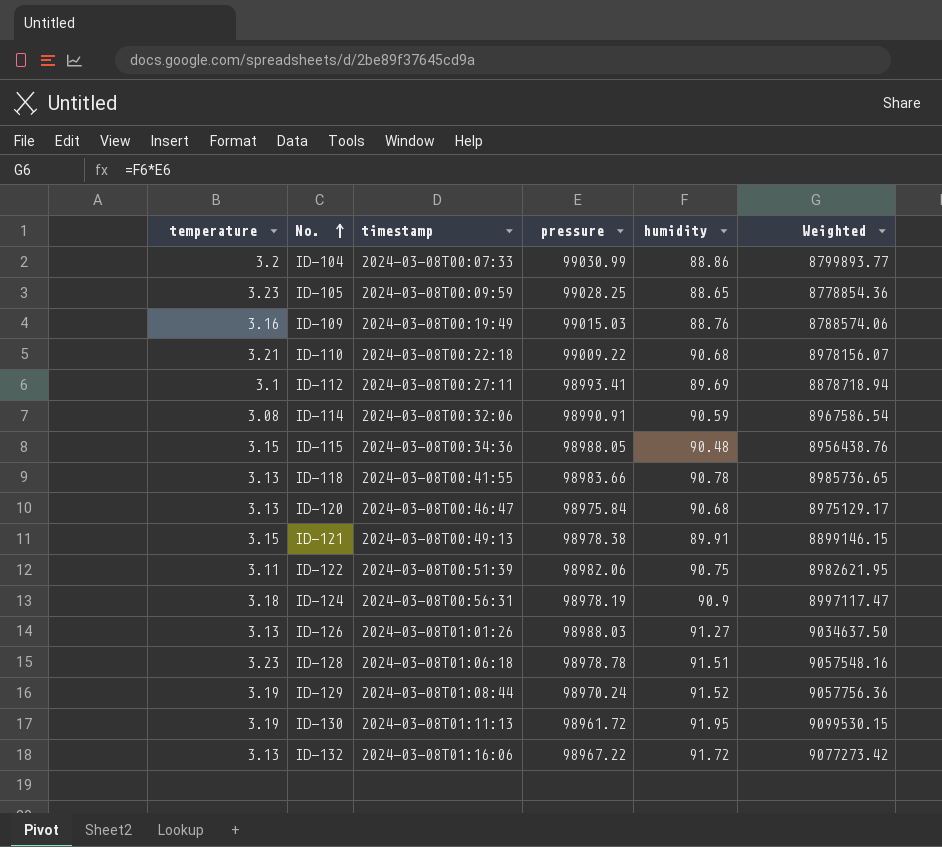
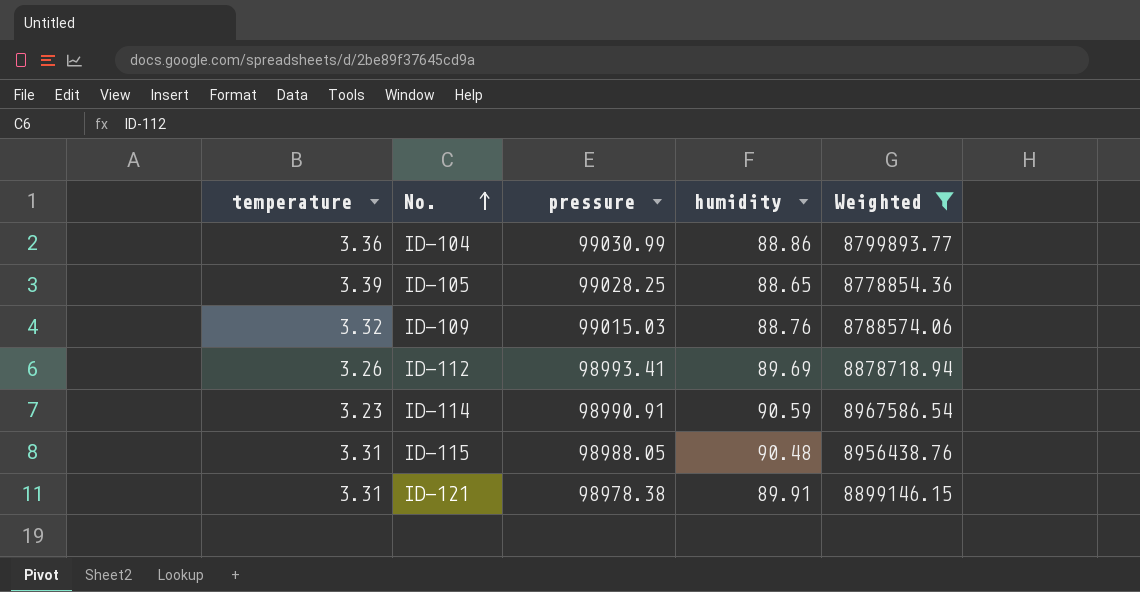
filter: none -> Weighted <= 8967586.54
column timestamp | position: 3 -> none
ID-104 | temperature: 3.2 -> 3.36
ID-105 | temperature: 3.23 -> 3.39
ID-109 | temperature: 3.16 -> 3.32
ID-112 | temperature: 3.1 -> 3.26
ID-114 | temperature: 3.08 -> 3.23
ID-115 | temperature: 3.15 -> 3.31
ID-121 | temperature: 3.15 -> 3.31

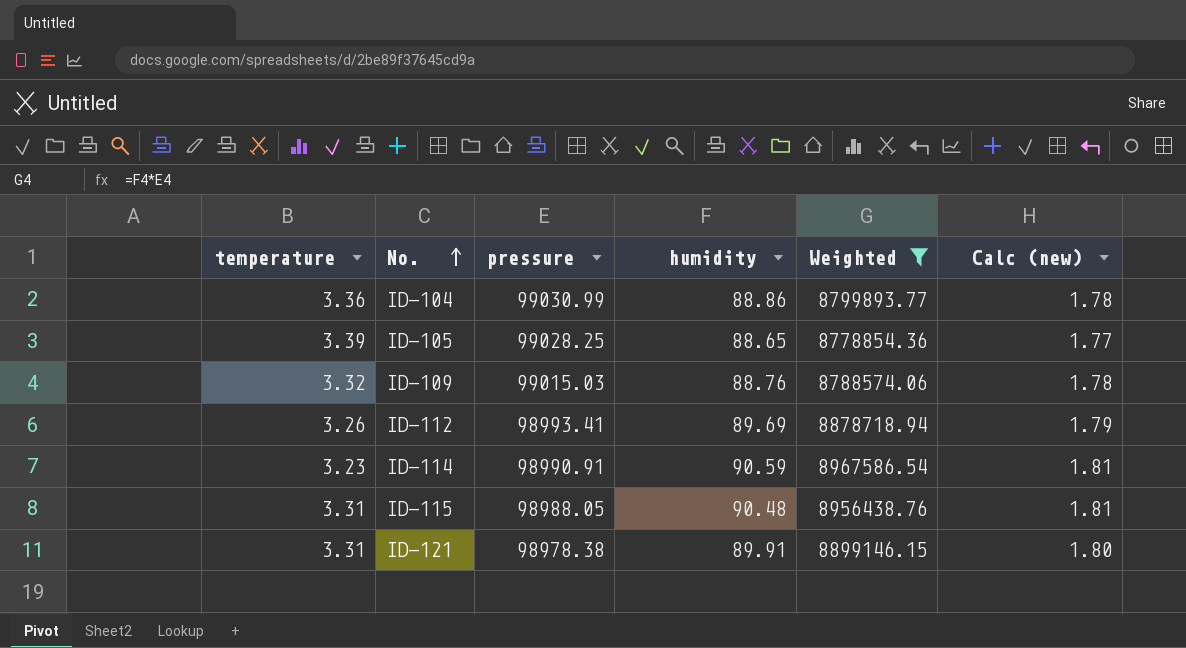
column Calc (new) | formula: none -> [humidity] * 0.02

